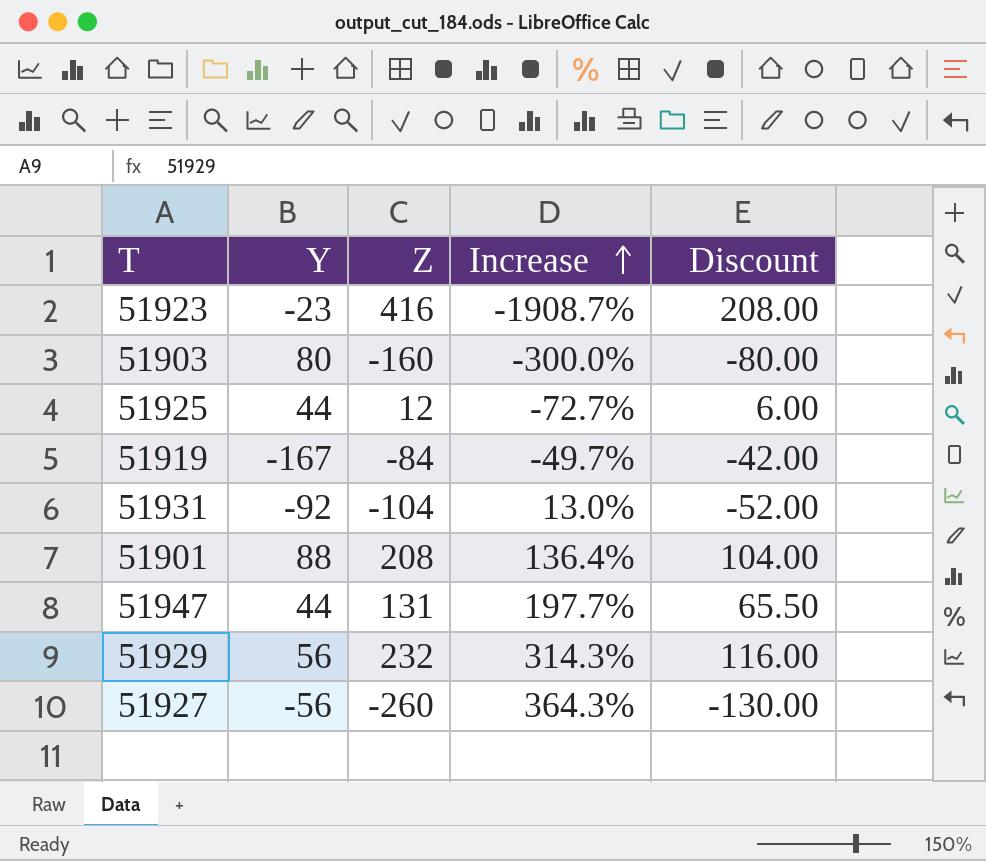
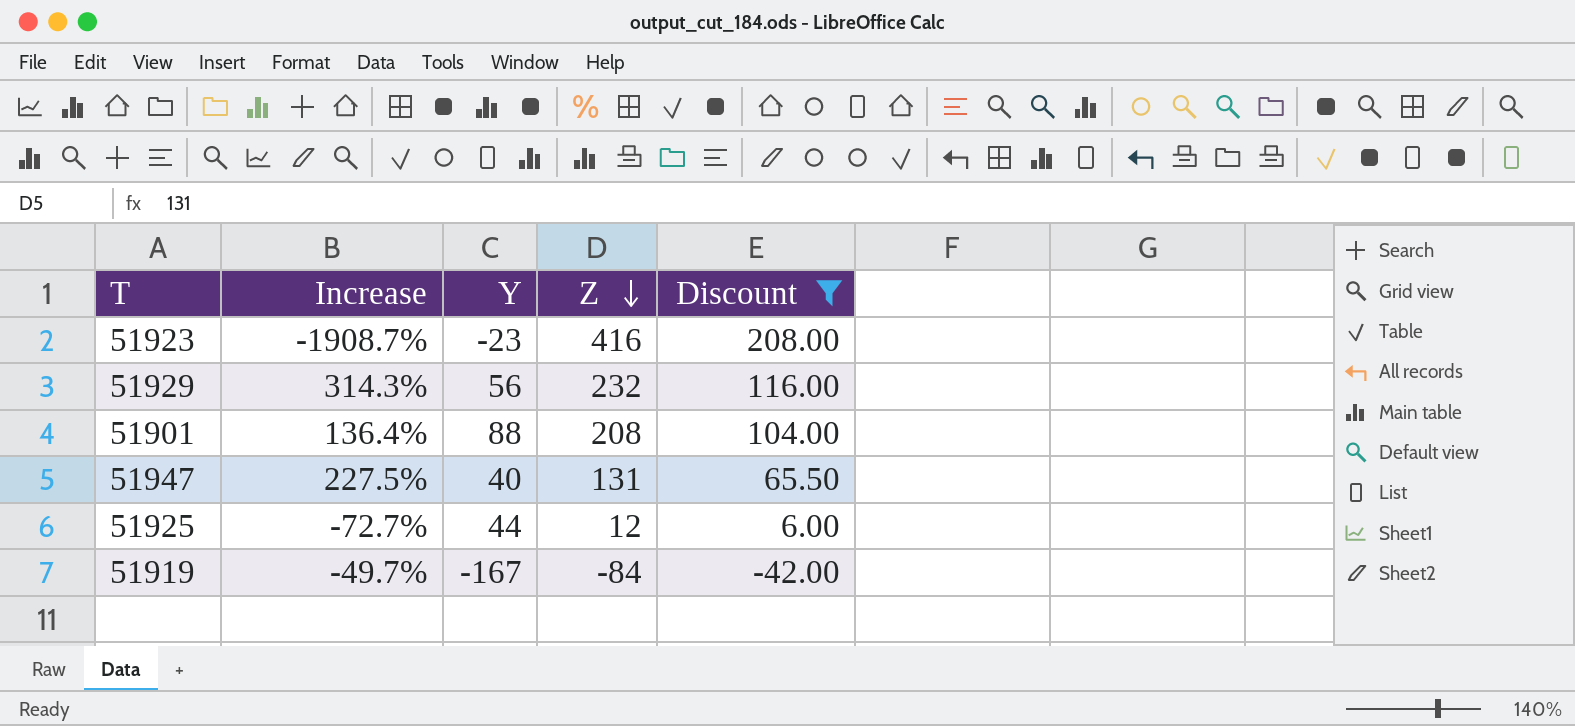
filter: none -> Discount >= -42.00
row order: Increase ascending -> Z descending
column Increase | position: 4 -> 2
51947 | Increase: 197.7% -> 227.5%
51947 | Y: 44 -> 40

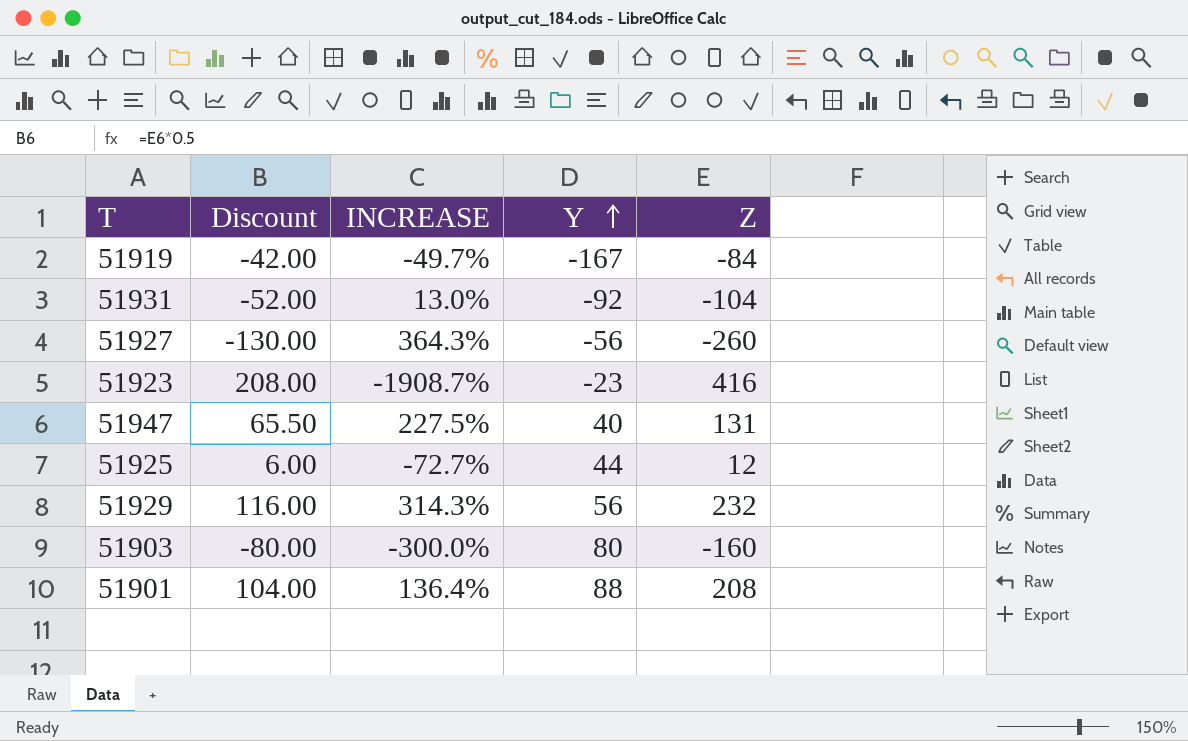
filter: Discount >= -42.00 -> none
row order: Z descending -> Y ascending
column Discount | position: 5 -> 2
column name: Increase -> INCREASE

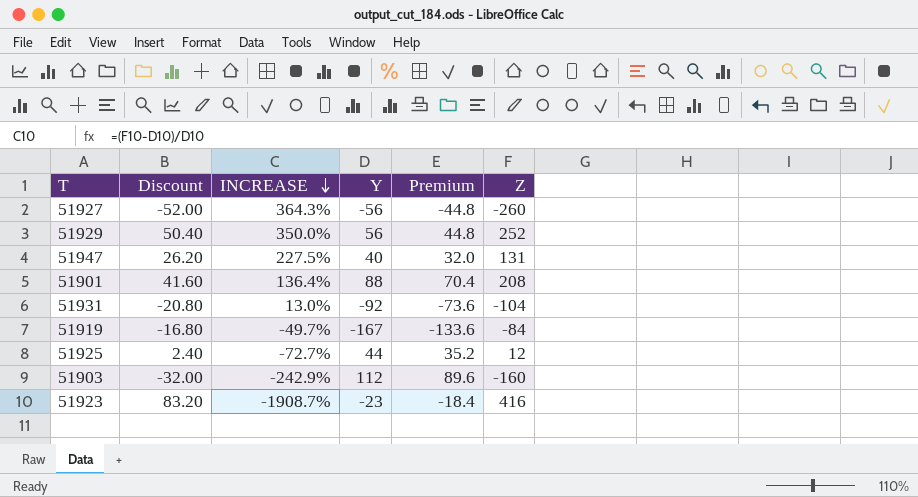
row order: Y ascending -> INCREASE descending
column Discount | formula: [Z] * 0.5 -> [Z] * 0.2
column Premium | formula: none -> [Y] * 0.8
51929 | INCREASE: 314.3% -> 350.0%
51929 | Z: 232 -> 252
51903 | INCREASE: -300.0% -> -242.9%
51903 | Y: 80 -> 112

